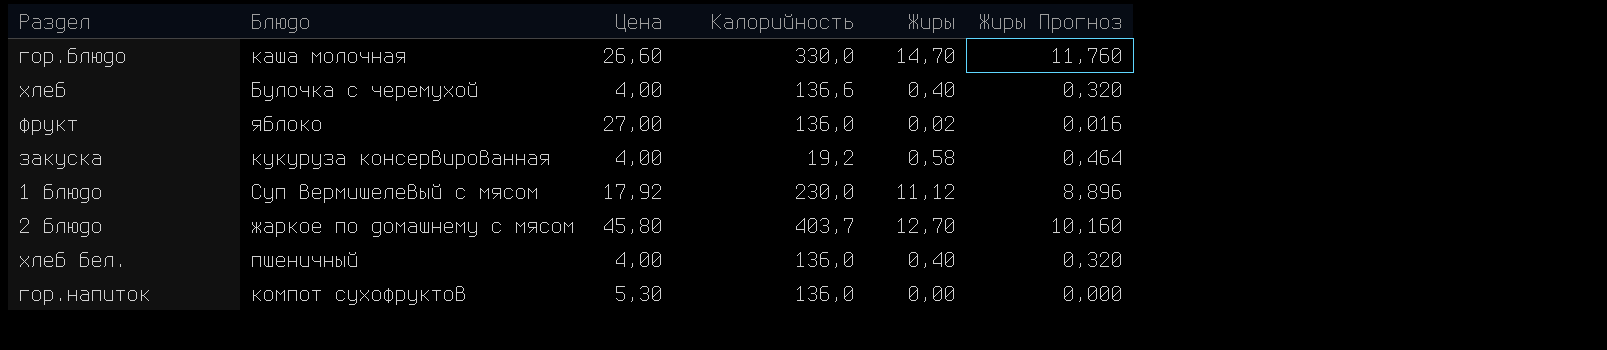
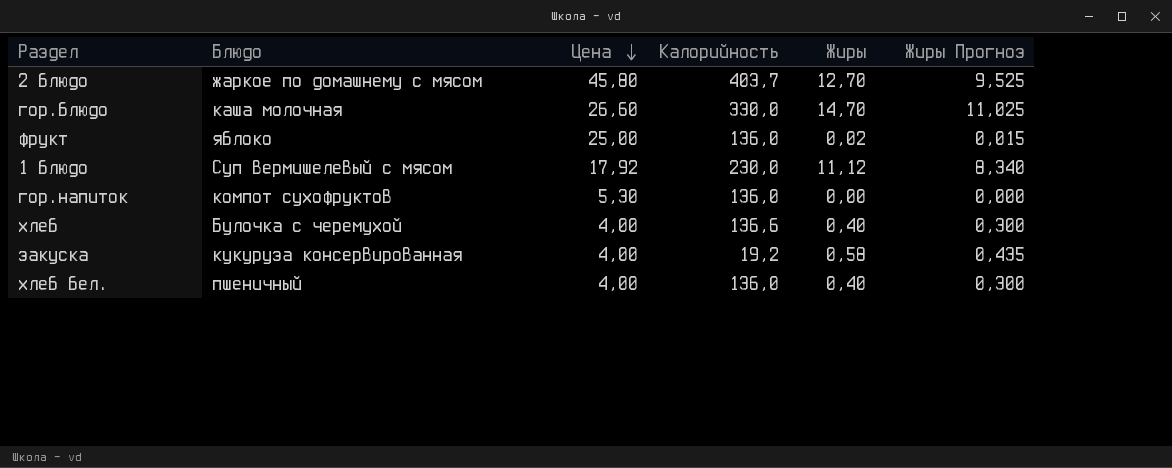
row order: none -> Цена descending
column Жиры Прогноз | formula: [Жиры] * 0,8 -> [Жиры] * 0,75
фрукт | Цена: 27,00 -> 25,00

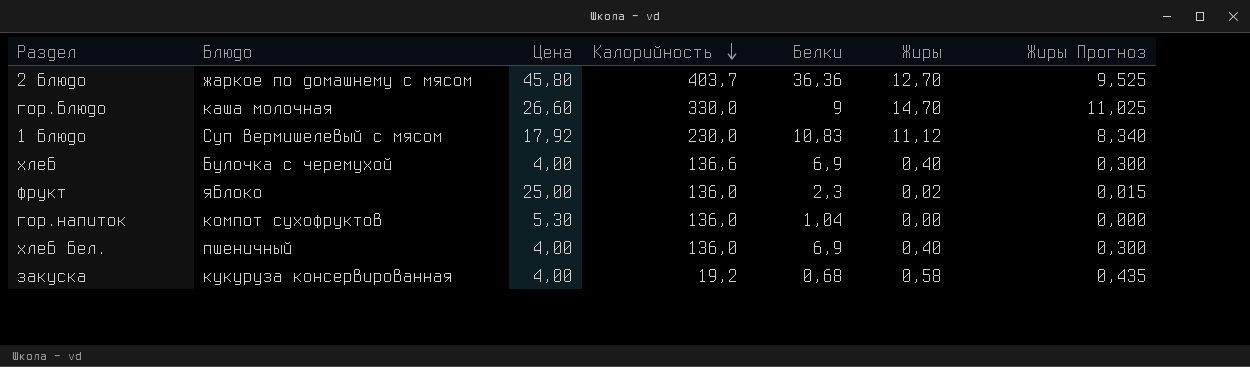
row order: Цена descending -> Калорийность descending
column Белки | position: none -> 5

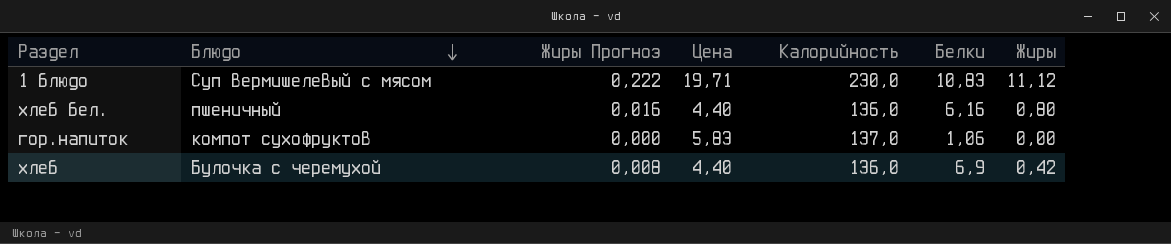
row order: Калорийность descending -> Блюдо descending
column Жиры Прогноз | formula: [Жиры] * 0,75 -> [Жиры] * 0,02
column Жиры Прогноз | position: 7 -> 3
row 2 блюдо: жаркое по домашнему с мясом | 45,80 | 403,7 | 36,36 | 12,70 | 9,525 -> none
row гор.блюдо: каша молочная | 26,60 | 330,0 | 9 | 14,70 | 11,025 -> none
row фрукт: яблоко | 25,00 | 136,0 | 2,3 | 0,02 | 0,015 -> none
row закуска: кукуруза консервированная | 4,00 | 19,2 | 0,68 | 0,58 | 0,435 -> none
1 блюдо | Цена: 17,92 -> 19,71
хлеб бел. | Цена: 4,00 -> 4,40
хлеб бел. | Белки: 6,9 -> 6,16
хлеб бел. | Жиры: 0,40 -> 0,80
гор.напиток | Цена: 5,30 -> 5,83
гор.напиток | Калорийность: 136,0 -> 137,0
гор.напиток | Белки: 1,04 -> 1,06
хлеб | Цена: 4,00 -> 4,40
хлеб | Калорийность: 136,6 -> 136,0
хлеб | Жиры: 0,40 -> 0,42

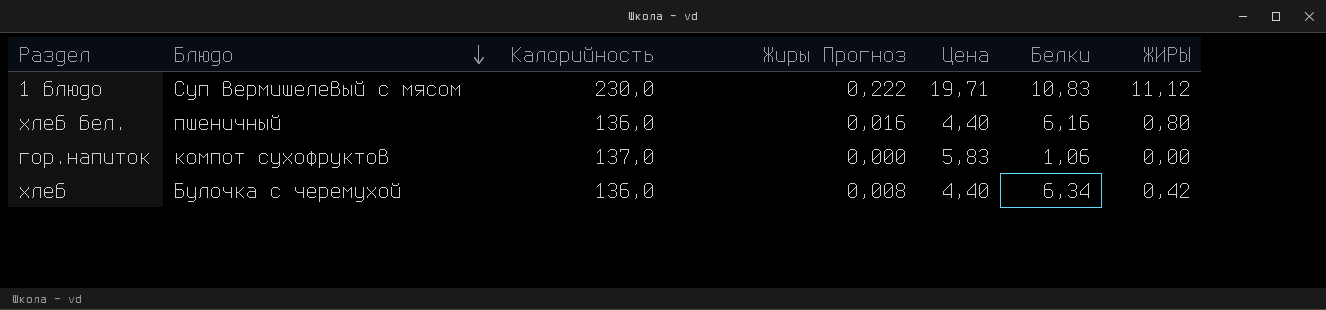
column Калорийность | position: 5 -> 3
column name: Жиры -> ЖИРЫ
хлеб | Белки: 6,9 -> 6,34

